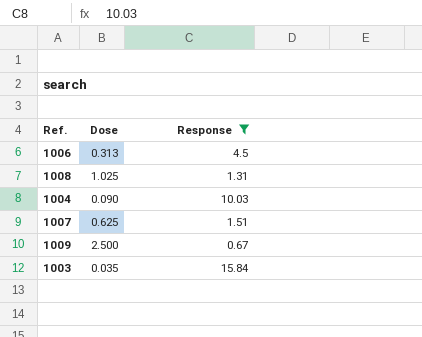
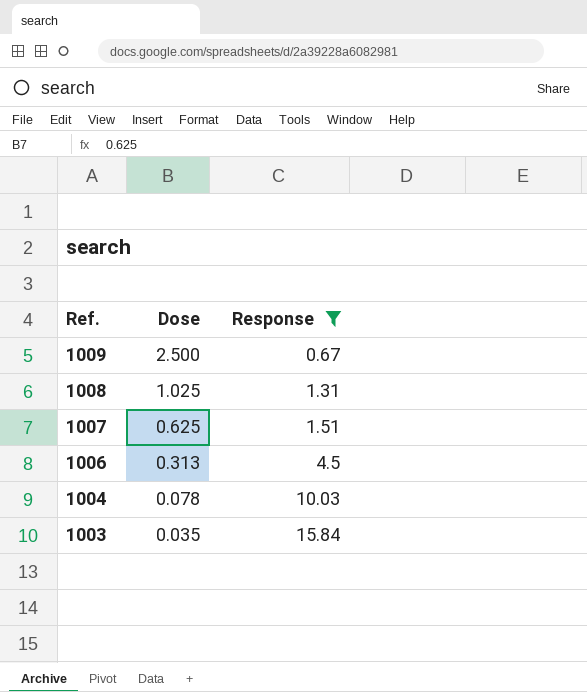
row order: none -> Ref. descending
1004 | Dose: 0.090 -> 0.078

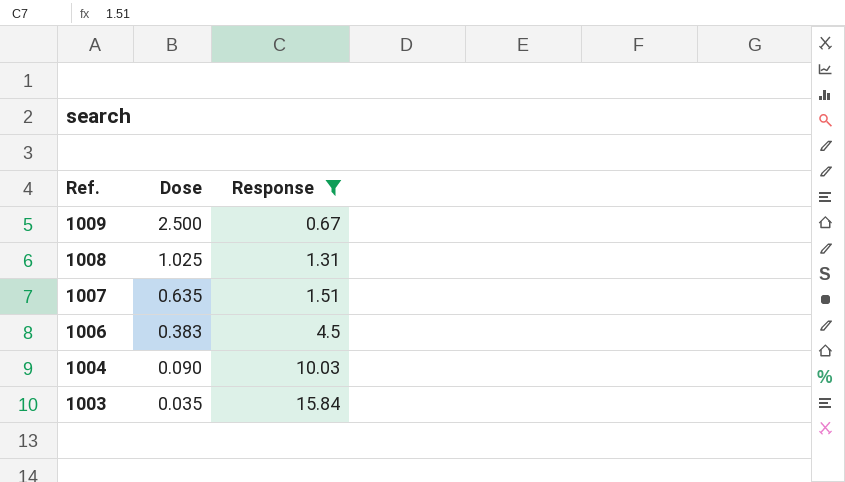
1007 | Dose: 0.625 -> 0.635
1006 | Dose: 0.313 -> 0.383
1004 | Dose: 0.078 -> 0.090

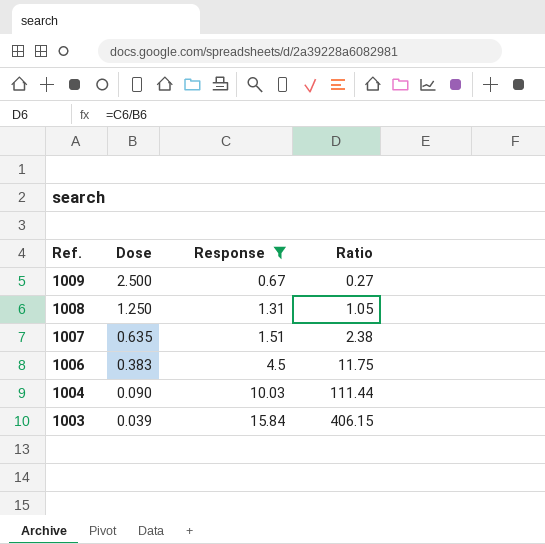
column Ratio | formula: none -> [Response] / [Dose]
1008 | Dose: 1.025 -> 1.250
1003 | Dose: 0.035 -> 0.039

